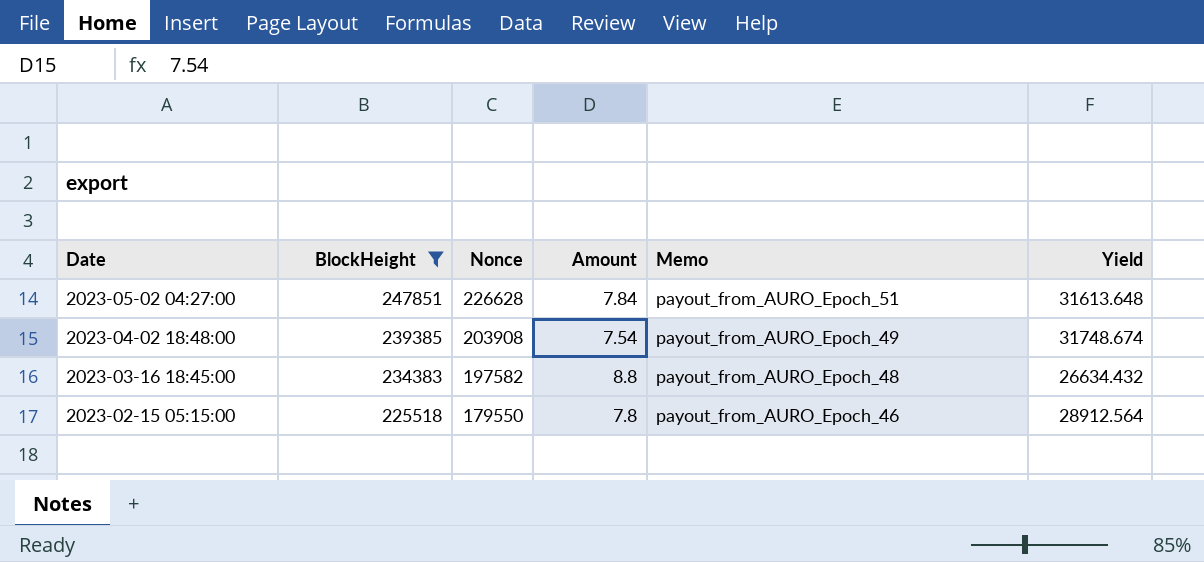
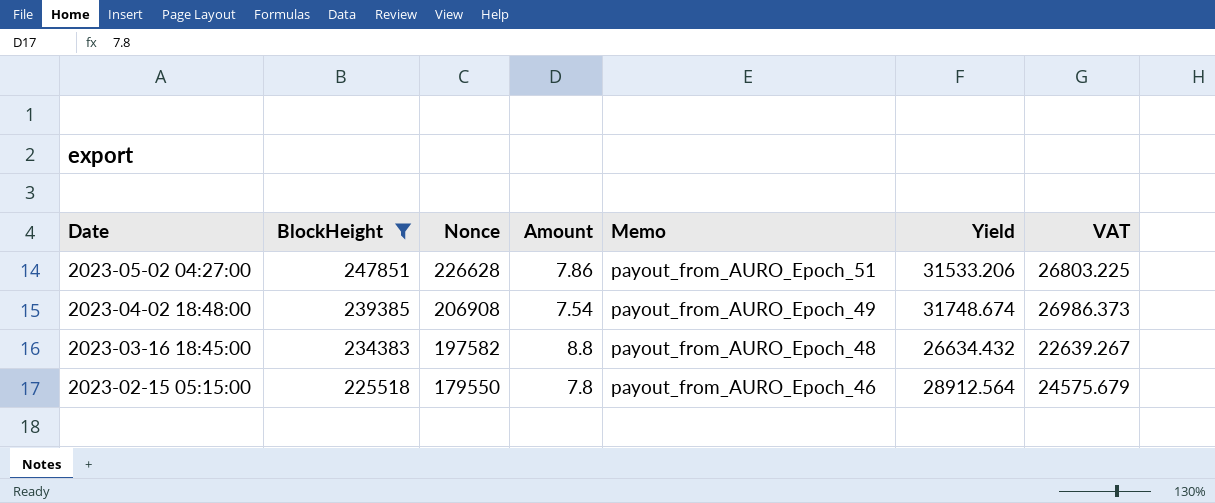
column VAT | formula: none -> [Yield] * 0.85
2023-05-02 04:27:00 | Amount: 7.84 -> 7.86
2023-05-02 04:27:00 | Yield: 31613.648 -> 31533.206
2023-04-02 18:48:00 | Nonce: 203908 -> 206908

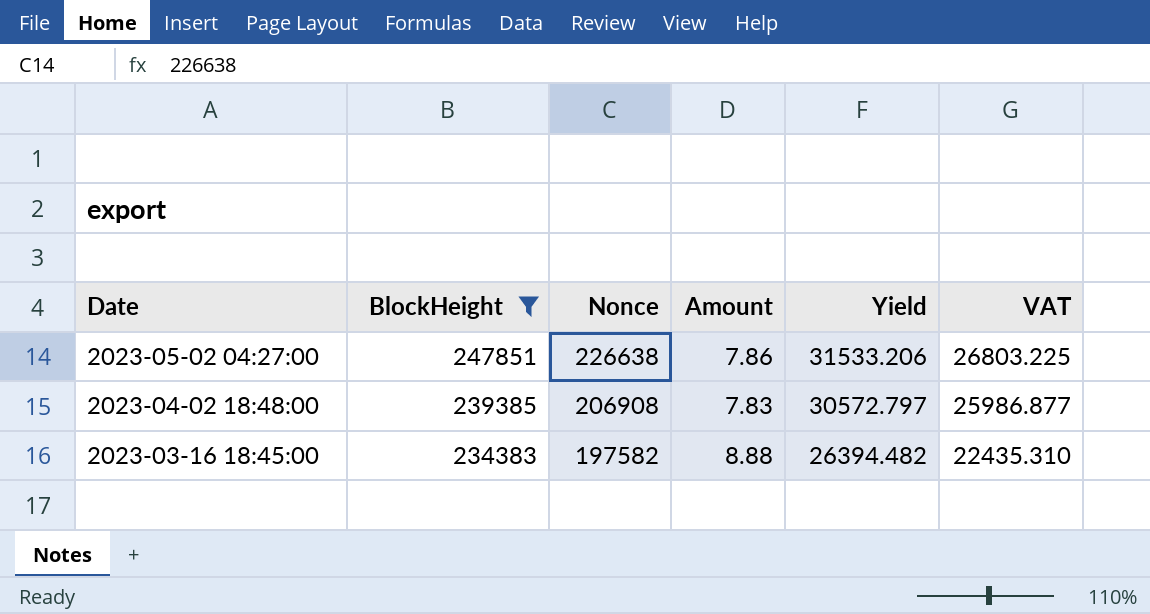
column Memo | position: 5 -> none
row 2023-02-15 05:15:00: 225518 | 179550 | 7.8 | payout_from_AURO_Epoch_46 | 28912.564 | 24575.679 -> none
2023-05-02 04:27:00 | Nonce: 226628 -> 226638
2023-04-02 18:48:00 | Amount: 7.54 -> 7.83
2023-04-02 18:48:00 | Yield: 31748.674 -> 30572.797
2023-04-02 18:48:00 | VAT: 26986.373 -> 25986.877
2023-03-16 18:45:00 | Amount: 8.8 -> 8.88
2023-03-16 18:45:00 | Yield: 26634.432 -> 26394.482
2023-03-16 18:45:00 | VAT: 22639.267 -> 22435.310

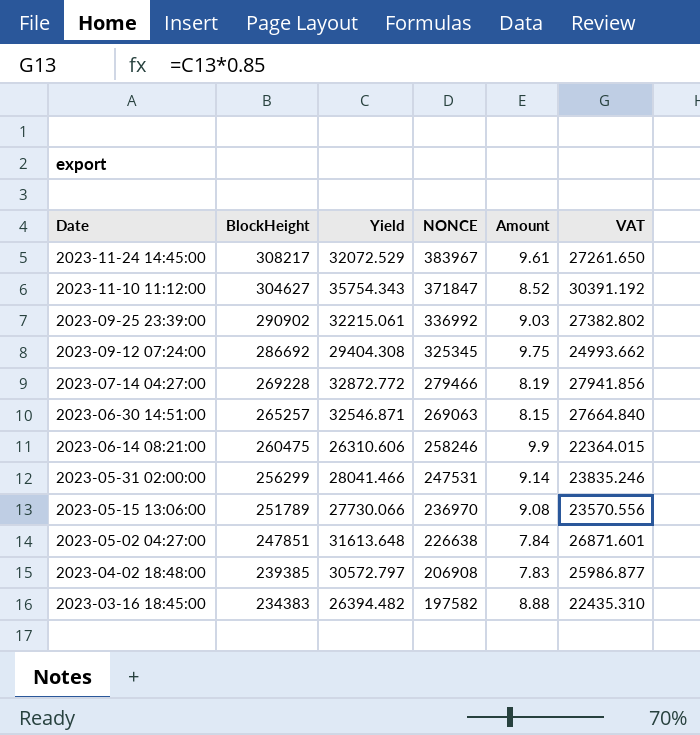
filter: BlockHeight <= 247851 -> none
column Yield | position: 5 -> 3
column name: Nonce -> NONCE
2023-05-02 04:27:00 | Yield: 31533.206 -> 31613.648
2023-05-02 04:27:00 | Amount: 7.86 -> 7.84
2023-05-02 04:27:00 | VAT: 26803.225 -> 26871.601

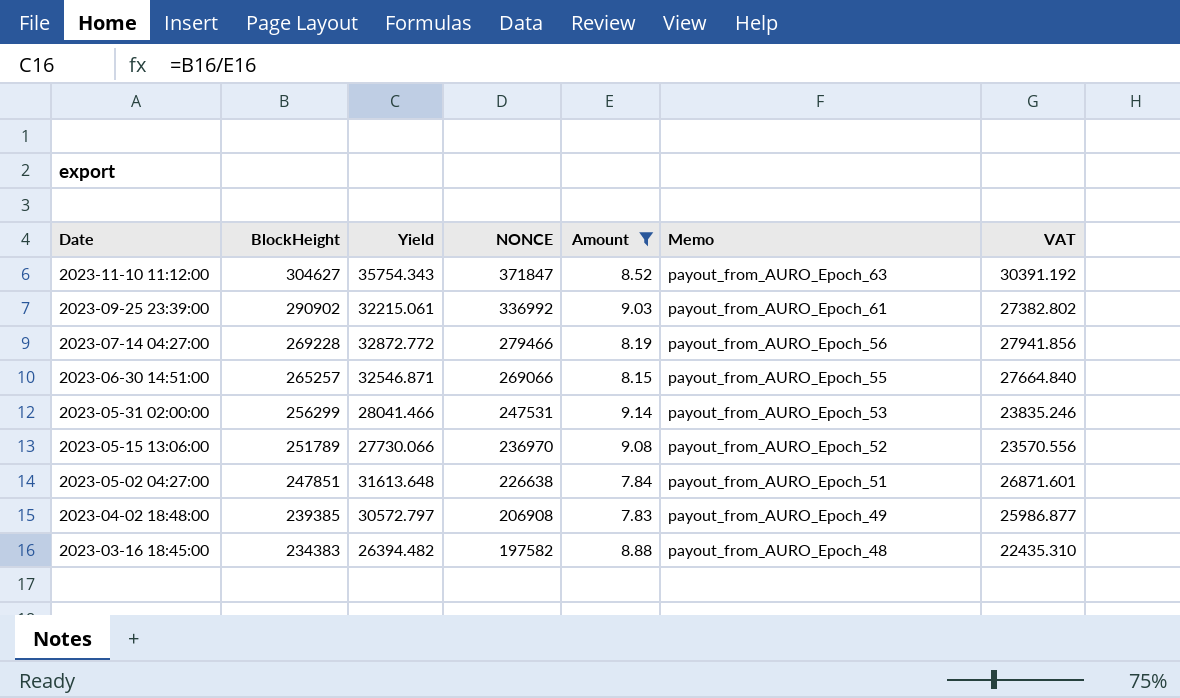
filter: none -> Amount <= 9.14
column Memo | position: none -> 6
2023-06-30 14:51:00 | NONCE: 269063 -> 269066

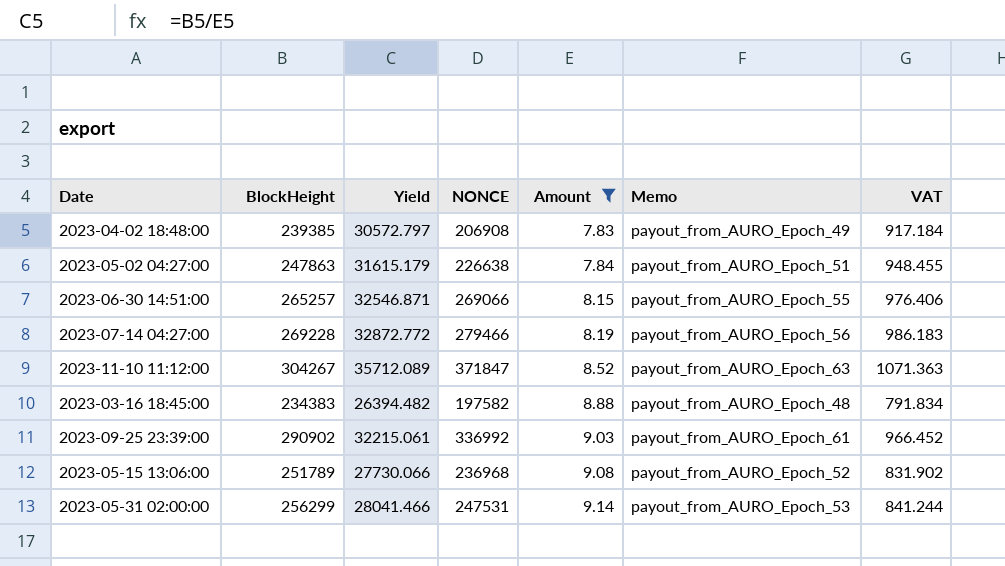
row order: Date descending -> Amount ascending
column VAT | formula: [Yield] * 0.85 -> [Yield] * 0.03
2023-05-02 04:27:00 | BlockHeight: 247851 -> 247863
2023-05-02 04:27:00 | Yield: 31613.648 -> 31615.179
2023-11-10 11:12:00 | BlockHeight: 304627 -> 304267
2023-11-10 11:12:00 | Yield: 35754.343 -> 35712.089
2023-05-15 13:06:00 | NONCE: 236970 -> 236968

